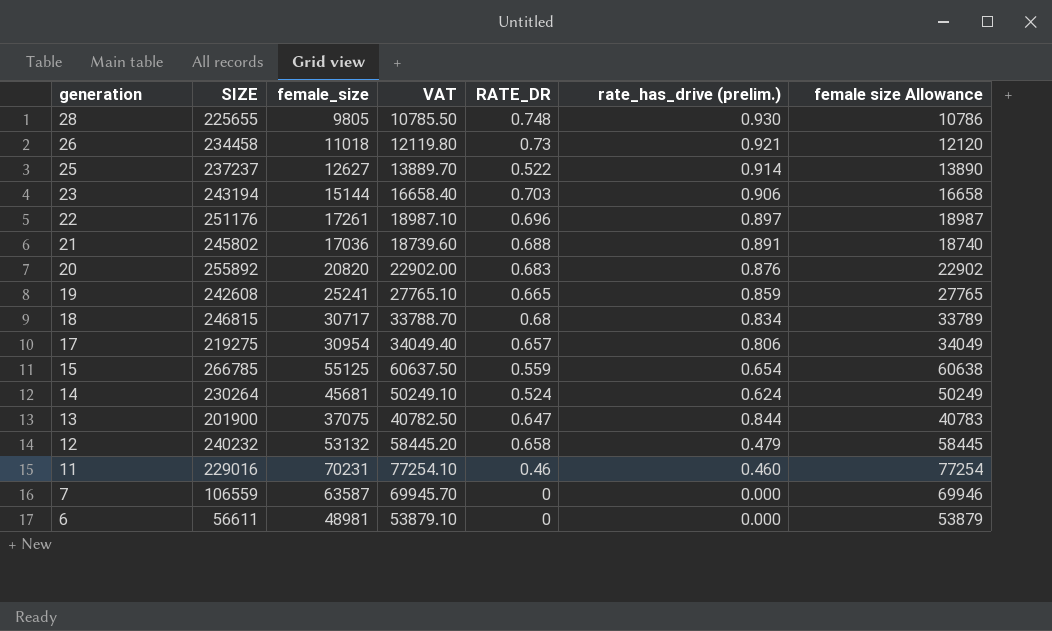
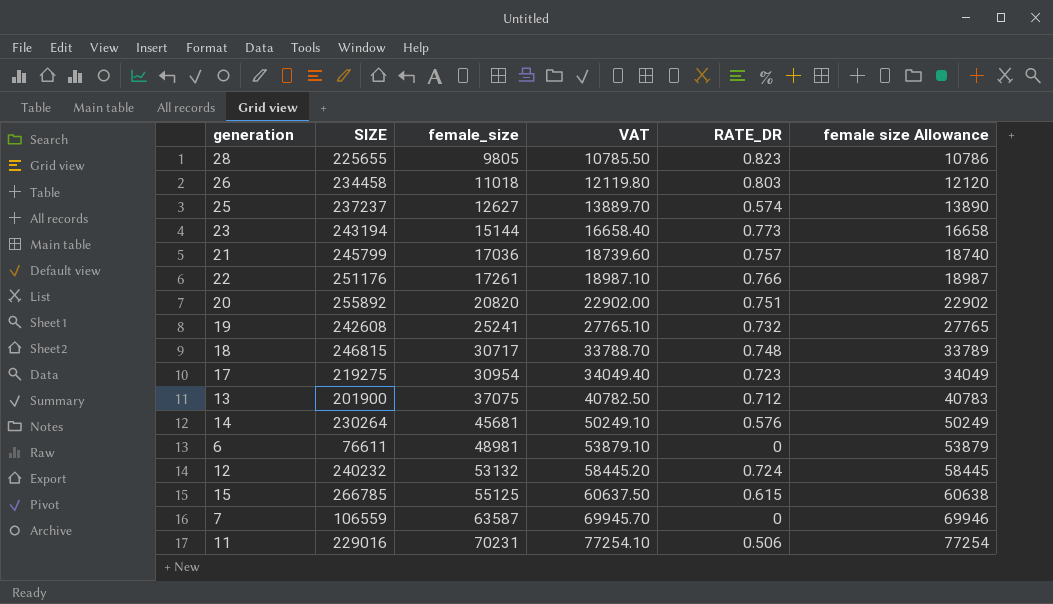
row order: generation descending -> female_size ascending
column rate_has_drive (prelim.) | position: 6 -> none
28 | RATE_DR: 0.748 -> 0.823
26 | RATE_DR: 0.73 -> 0.803
25 | RATE_DR: 0.522 -> 0.574
23 | RATE_DR: 0.703 -> 0.773
21 | SIZE: 245802 -> 245799
21 | RATE_DR: 0.688 -> 0.757
22 | RATE_DR: 0.696 -> 0.766
20 | RATE_DR: 0.683 -> 0.751
19 | RATE_DR: 0.665 -> 0.732
18 | RATE_DR: 0.68 -> 0.748
17 | RATE_DR: 0.657 -> 0.723
13 | RATE_DR: 0.647 -> 0.712
14 | RATE_DR: 0.524 -> 0.576
6 | SIZE: 56611 -> 76611
12 | RATE_DR: 0.658 -> 0.724
15 | RATE_DR: 0.559 -> 0.615
11 | RATE_DR: 0.46 -> 0.506

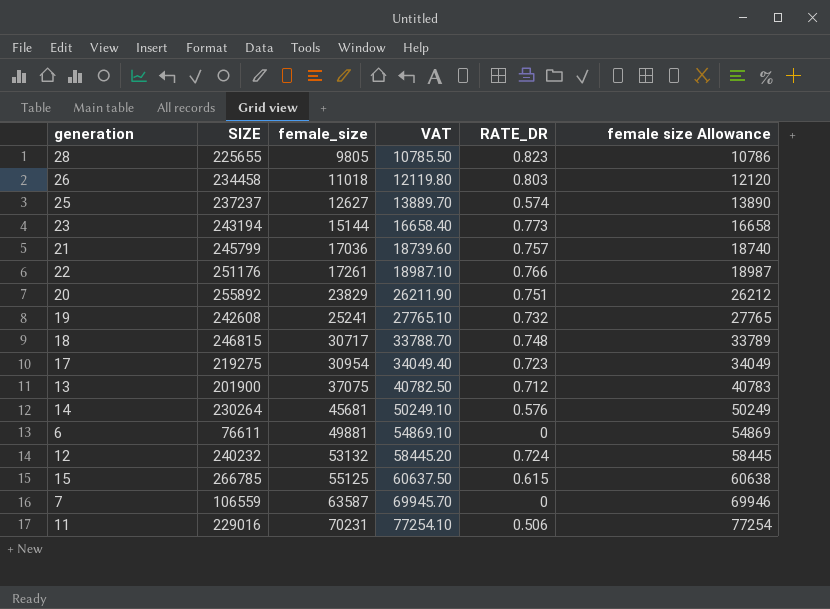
20 | female_size: 20820 -> 23829
20 | VAT: 22902.00 -> 26211.90
20 | female size Allowance: 22902 -> 26212
6 | female_size: 48981 -> 49881
6 | VAT: 53879.10 -> 54869.10
6 | female size Allowance: 53879 -> 54869

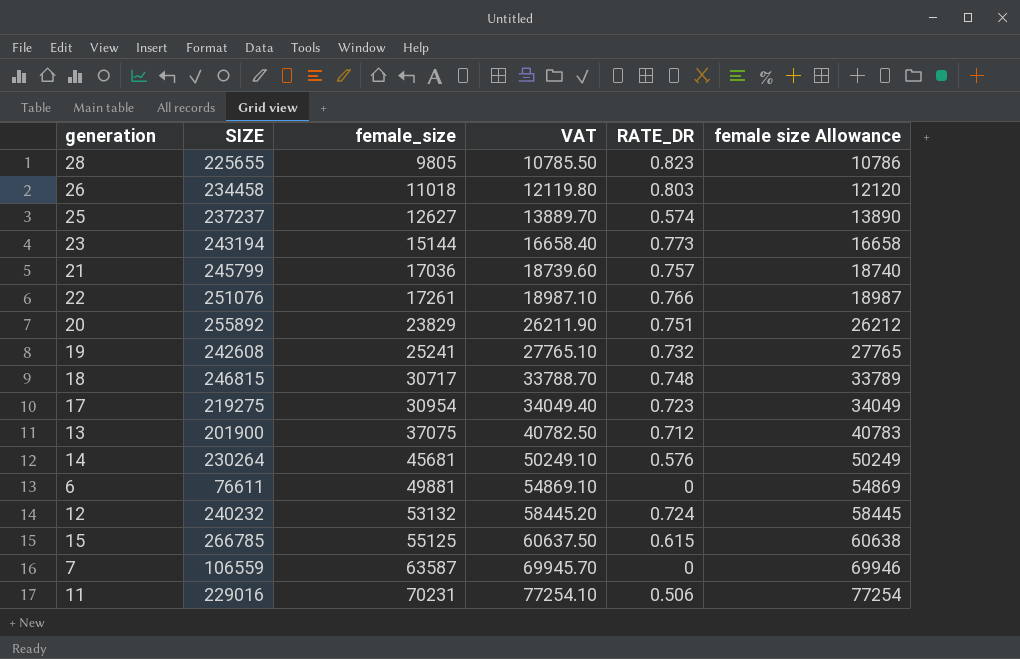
22 | SIZE: 251176 -> 251076

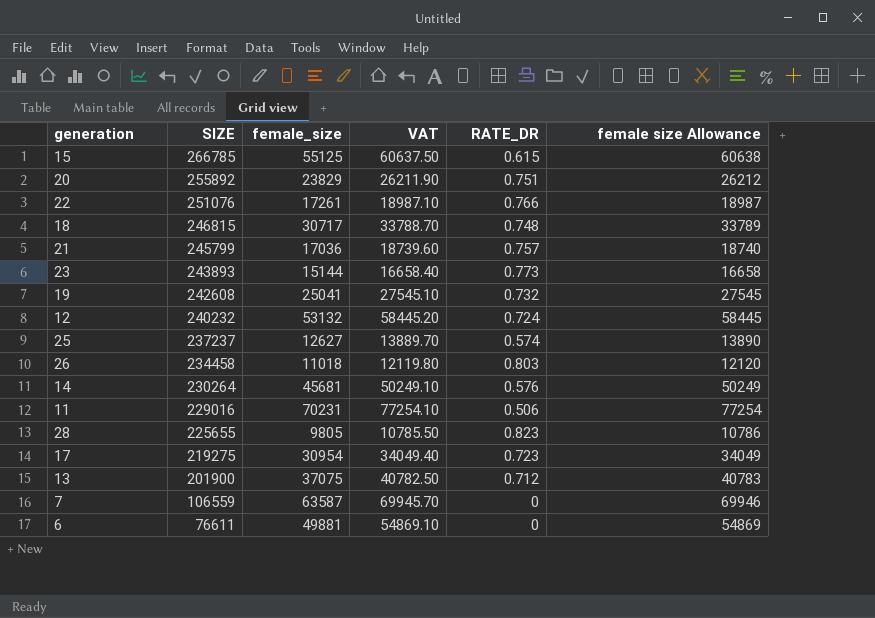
row order: female_size ascending -> SIZE descending
23 | SIZE: 243194 -> 243893
19 | female_size: 25241 -> 25041
19 | VAT: 27765.10 -> 27545.10
19 | female size Allowance: 27765 -> 27545

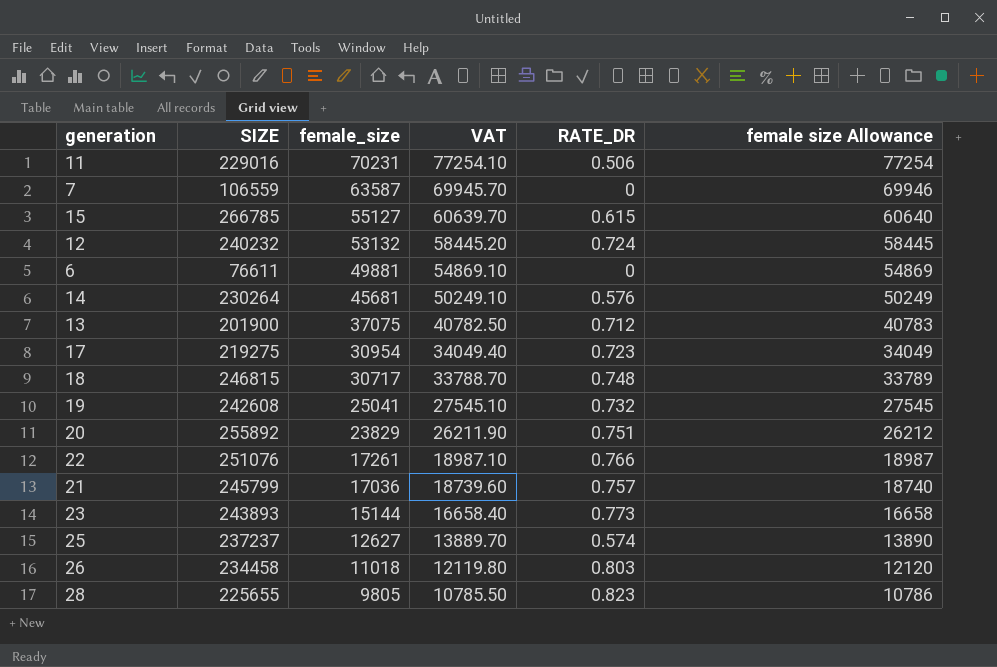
row order: SIZE descending -> female_size descending
15 | female_size: 55125 -> 55127
15 | VAT: 60637.50 -> 60639.70
15 | female size Allowance: 60638 -> 60640

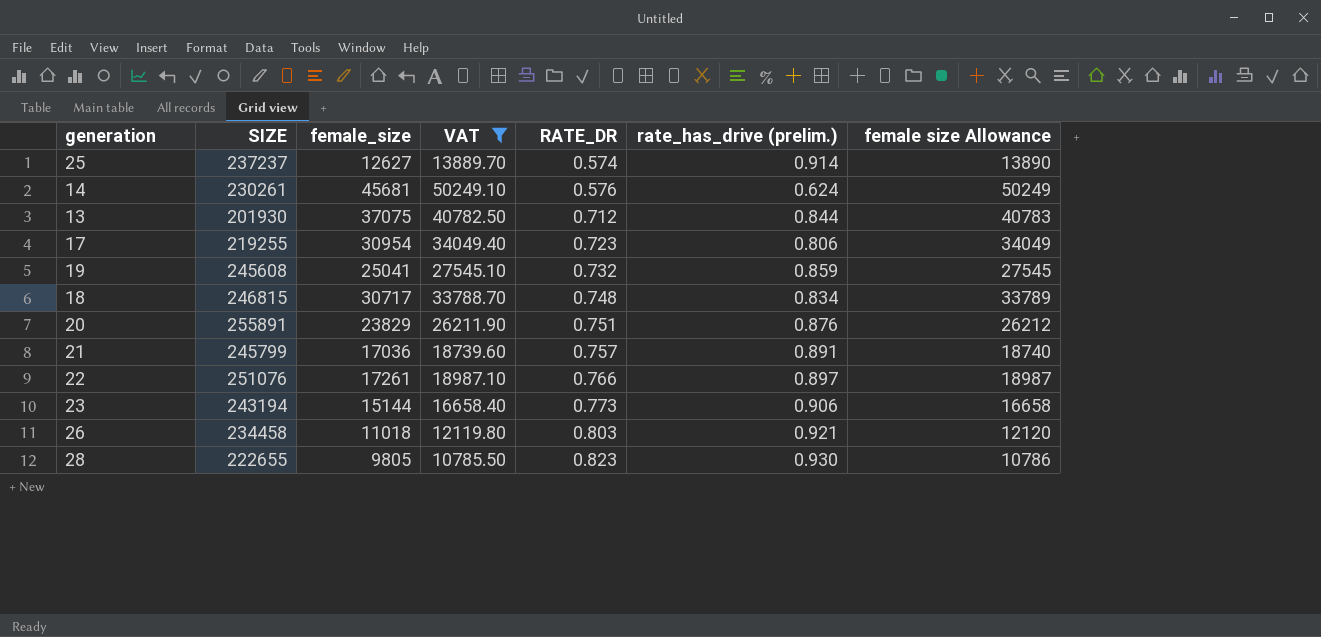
filter: none -> VAT <= 50249.10
row order: female_size descending -> RATE_DR ascending
column rate_has_drive (prelim.) | position: none -> 6
14 | SIZE: 230264 -> 230261
13 | SIZE: 201900 -> 201930
17 | SIZE: 219275 -> 219255
19 | SIZE: 242608 -> 245608
20 | SIZE: 255892 -> 255891
23 | SIZE: 243893 -> 243194
28 | SIZE: 225655 -> 222655

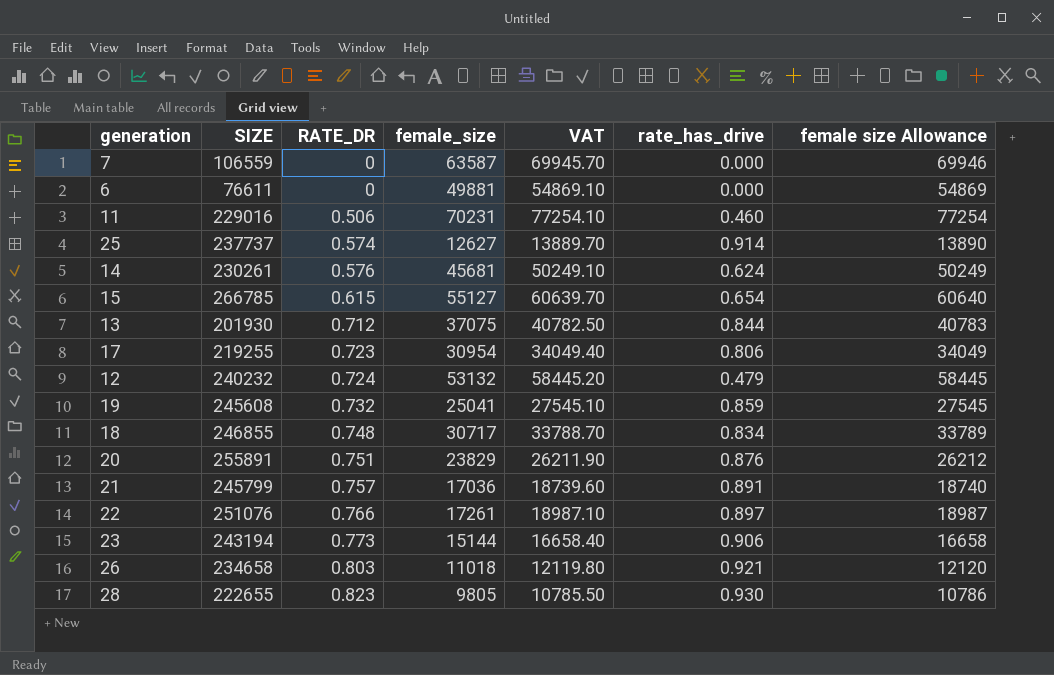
filter: VAT <= 50249.10 -> none
column RATE_DR | position: 5 -> 3
column name: rate_has_drive (prelim.) -> rate_has_drive
25 | SIZE: 237237 -> 237737
18 | SIZE: 246815 -> 246855
26 | SIZE: 234458 -> 234658

